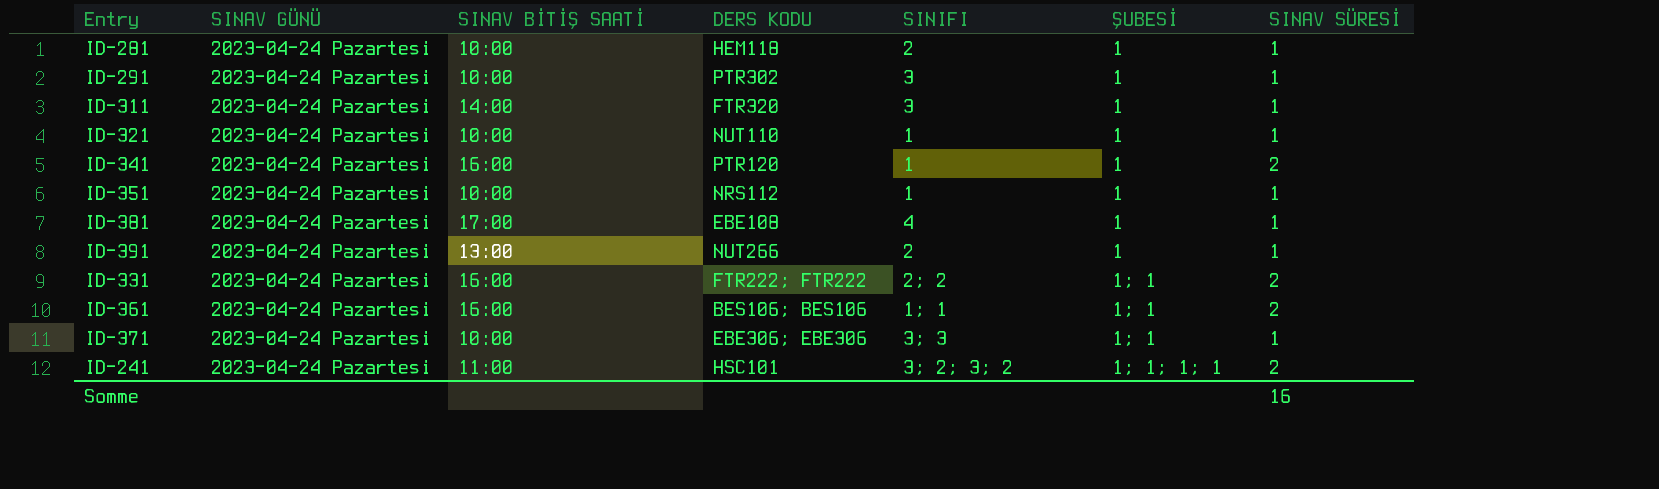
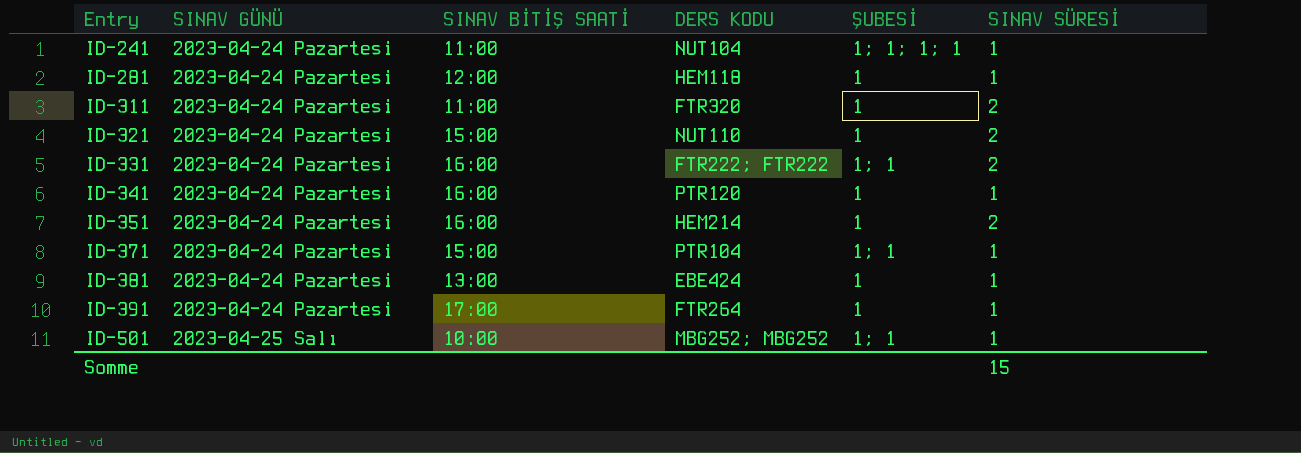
row order: ŞUBESİ ascending -> Entry ascending
column SINIFI | position: 5 -> none
row ID-291: 2023-04-24 Pazartesi | 10:00 | PTR302 | 3 | 1 | 1 -> none
row ID-361: 2023-04-24 Pazartesi | 16:00 | BES106; BES106 | 1; 1 | 1; 1 | 2 -> none
ID-241 | DERS KODU: HSC101 -> NUT104
ID-241 | SINAV SÜRESİ: 2 -> 1
ID-281 | SINAV BİTİŞ SAATİ: 10:00 -> 12:00
ID-311 | SINAV BİTİŞ SAATİ: 14:00 -> 11:00
ID-311 | SINAV SÜRESİ: 1 -> 2
ID-321 | SINAV BİTİŞ SAATİ: 10:00 -> 15:00
ID-321 | SINAV SÜRESİ: 1 -> 2
ID-341 | SINAV SÜRESİ: 2 -> 1
ID-351 | SINAV BİTİŞ SAATİ: 10:00 -> 16:00
ID-351 | DERS KODU: NRS112 -> HEM214
ID-351 | SINAV SÜRESİ: 1 -> 2
ID-371 | SINAV BİTİŞ SAATİ: 10:00 -> 15:00
ID-371 | DERS KODU: EBE306; EBE306 -> PTR104
ID-381 | SINAV BİTİŞ SAATİ: 17:00 -> 13:00
ID-381 | DERS KODU: EBE108 -> EBE424
ID-391 | SINAV BİTİŞ SAATİ: 13:00 -> 17:00
ID-391 | DERS KODU: NUT266 -> FTR264
row ID-501: none -> 2023-04-25 Salı | 10:00 | MBG252; MBG252 | 1; 1 | 1
Somme | SINAV SÜRESİ: 16 -> 15

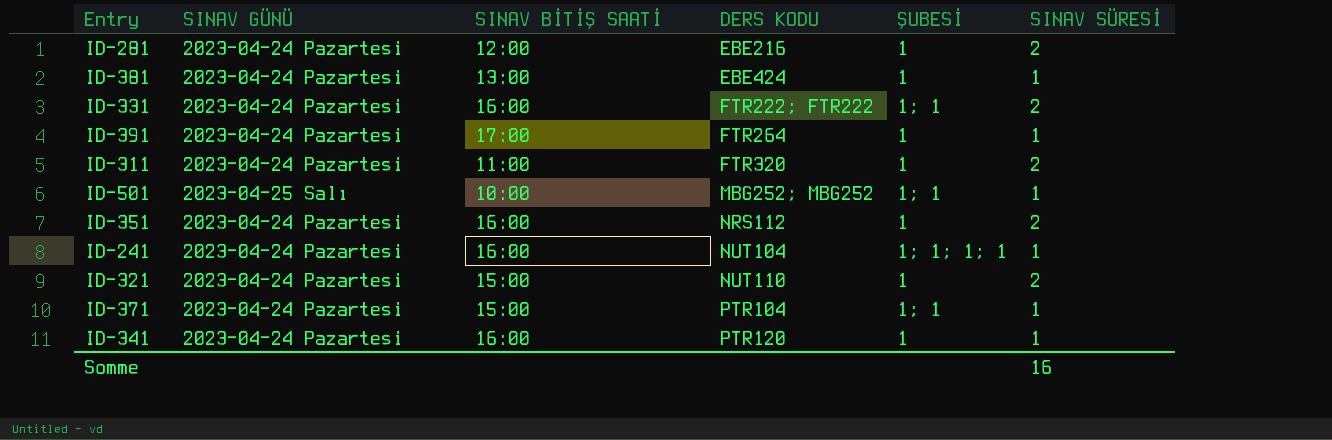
row order: Entry ascending -> DERS KODU ascending
ID-281 | DERS KODU: HEM118 -> EBE216
ID-281 | SINAV SÜRESİ: 1 -> 2
ID-351 | DERS KODU: HEM214 -> NRS112
ID-241 | SINAV BİTİŞ SAATİ: 11:00 -> 16:00
Somme | SINAV SÜRESİ: 15 -> 16

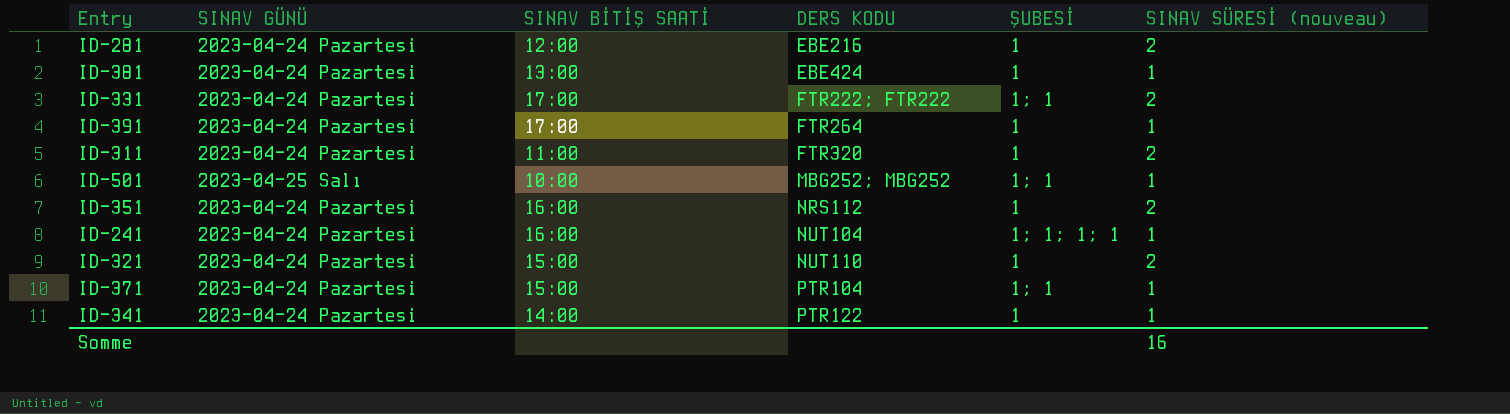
column name: SINAV SÜRESİ -> SINAV SÜRESİ (nouveau)
ID-331 | SINAV BİTİŞ SAATİ: 16:00 -> 17:00
ID-341 | SINAV BİTİŞ SAATİ: 16:00 -> 14:00
ID-341 | DERS KODU: PTR120 -> PTR122

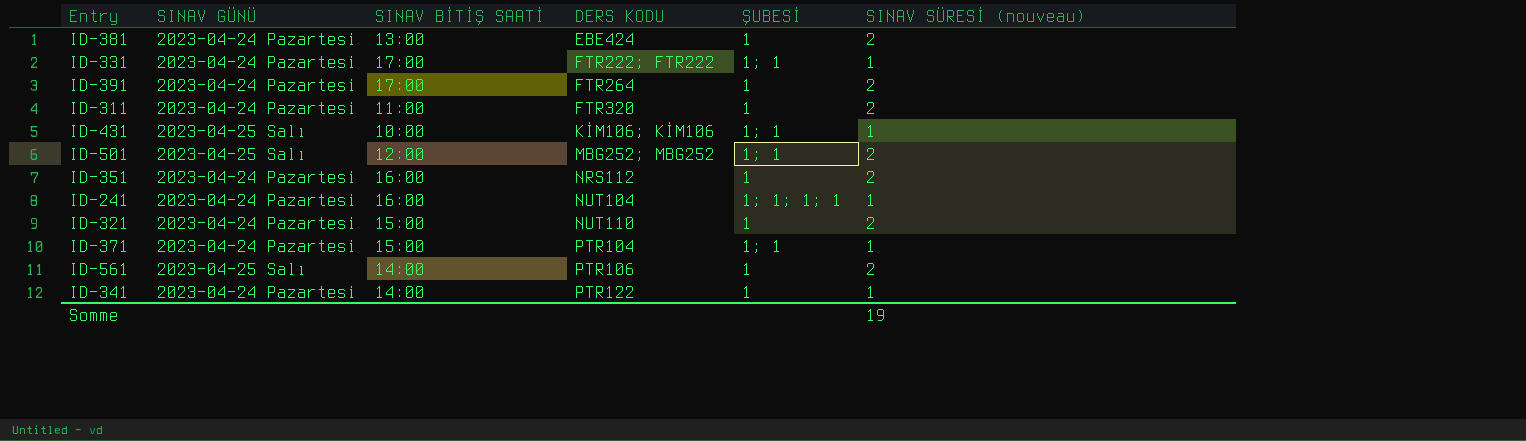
row ID-281: 2023-04-24 Pazartesi | 12:00 | EBE216 | 1 | 2 -> none
ID-381 | SINAV SÜRESİ (nouveau): 1 -> 2
ID-331 | SINAV SÜRESİ (nouveau): 2 -> 1
ID-391 | SINAV SÜRESİ (nouveau): 1 -> 2
row ID-431: none -> 2023-04-25 Salı | 10:00 | KİM106; KİM106 | 1; 1 | 1
ID-501 | SINAV BİTİŞ SAATİ: 10:00 -> 12:00
ID-501 | SINAV SÜRESİ (nouveau): 1 -> 2
row ID-561: none -> 2023-04-25 Salı | 14:00 | PTR106 | 1 | 2
Somme | SINAV SÜRESİ (nouveau): 16 -> 19

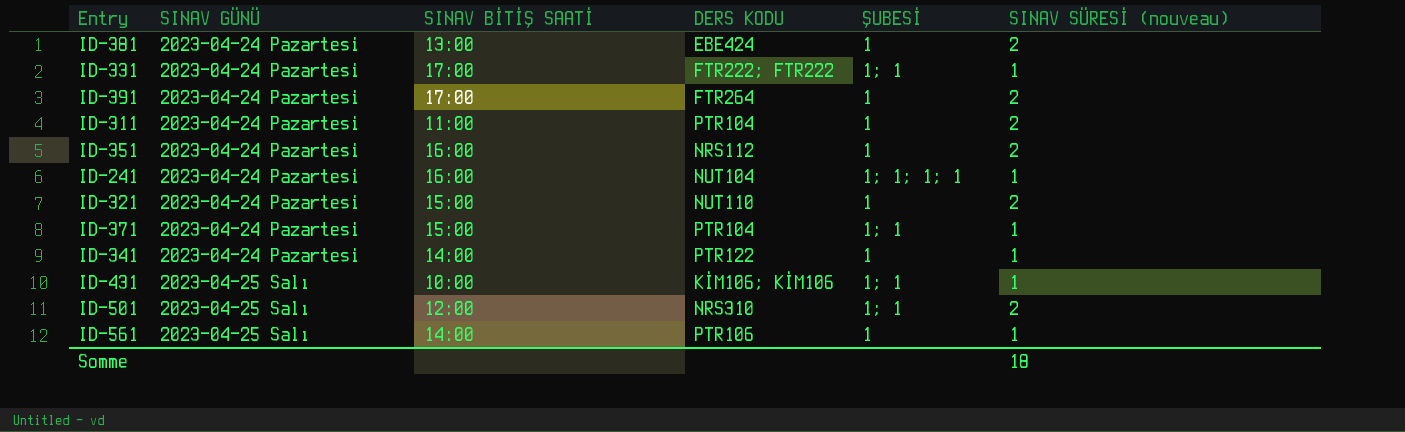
row order: DERS KODU ascending -> SINAV GÜNÜ ascending
ID-311 | DERS KODU: FTR320 -> PTR104
ID-501 | DERS KODU: MBG252; MBG252 -> NRS310
ID-561 | SINAV SÜRESİ (nouveau): 2 -> 1
Somme | SINAV SÜRESİ (nouveau): 19 -> 18

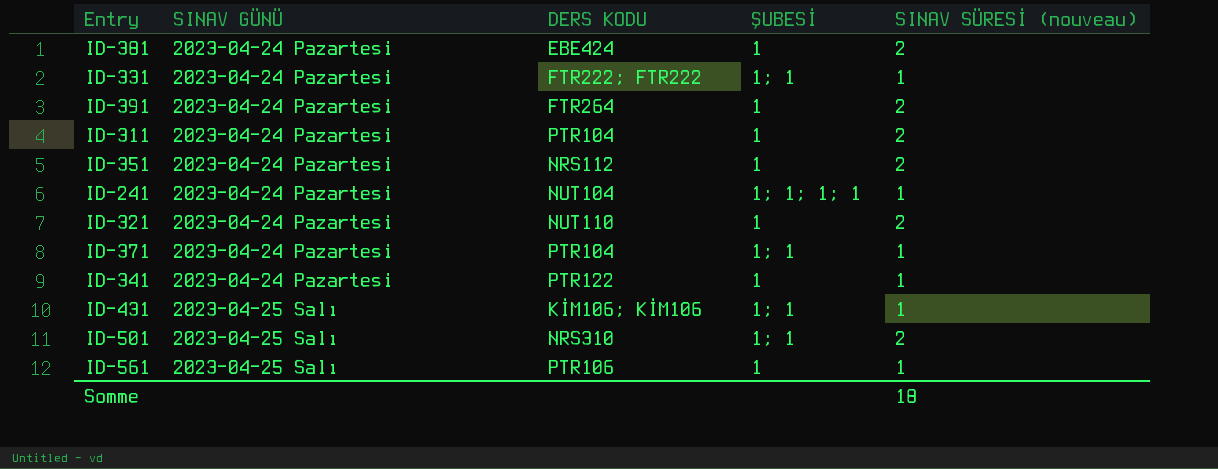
column SINAV BİTİŞ SAATİ | position: 3 -> none

